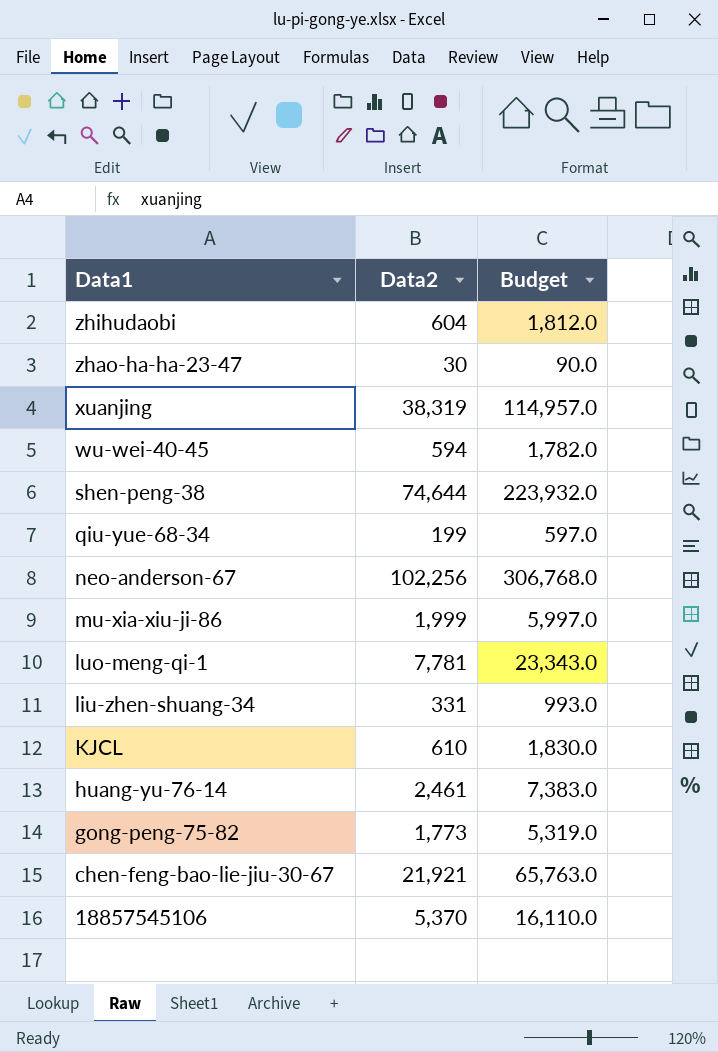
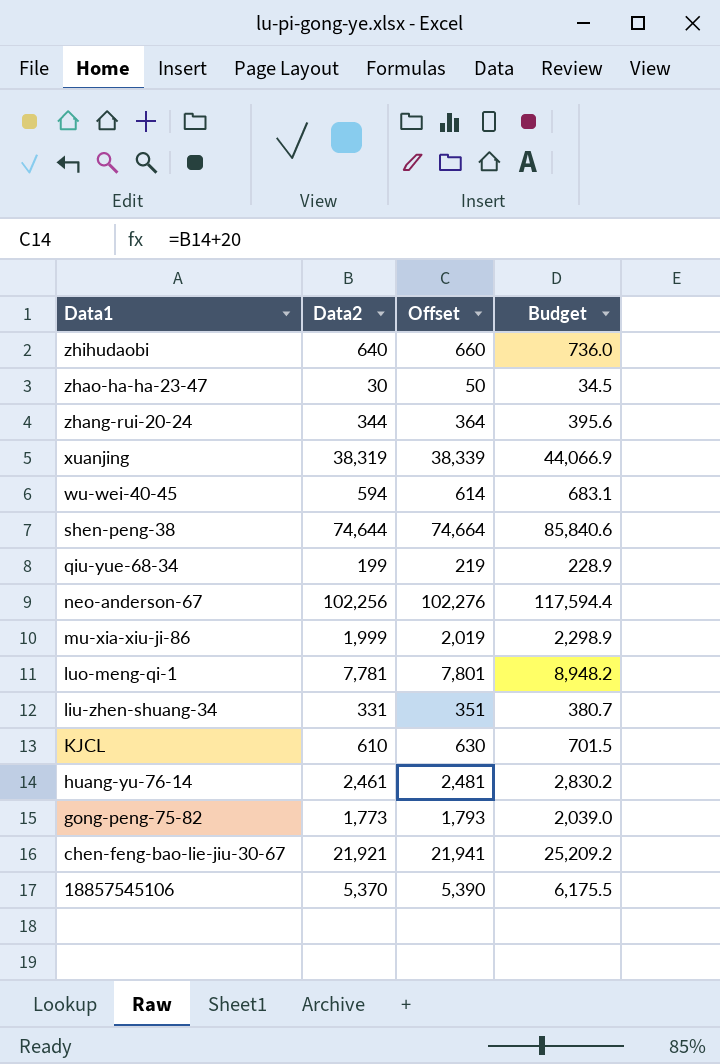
column Offset | formula: none -> [Data2] + 20
column Budget | formula: [Data2] * 3 -> [Data2] * 1.15
zhihudaobi | Data2: 604 -> 640
row zhang-rui-20-24: none -> 344 | 364 | 395.6

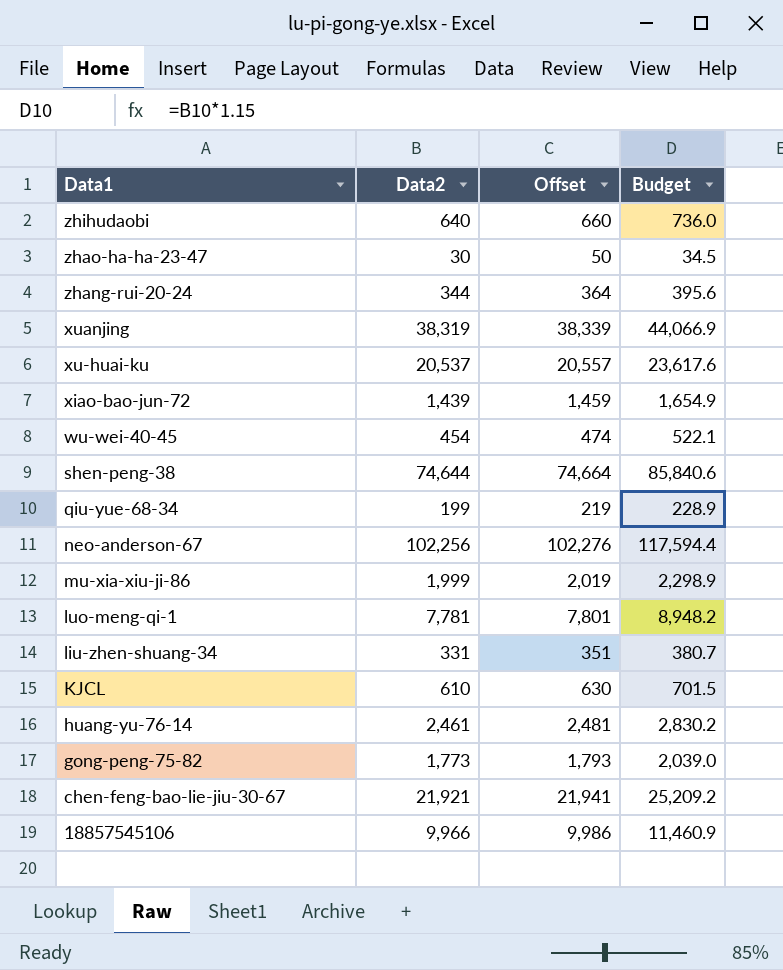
row xu-huai-ku: none -> 20,537 | 20,557 | 23,617.6
row xiao-bao-jun-72: none -> 1,439 | 1,459 | 1,654.9
wu-wei-40-45 | Data2: 594 -> 454
wu-wei-40-45 | Offset: 614 -> 474
wu-wei-40-45 | Budget: 683.1 -> 522.1
18857545106 | Data2: 5,370 -> 9,966
18857545106 | Offset: 5,390 -> 9,986
18857545106 | Budget: 6,175.5 -> 11,460.9

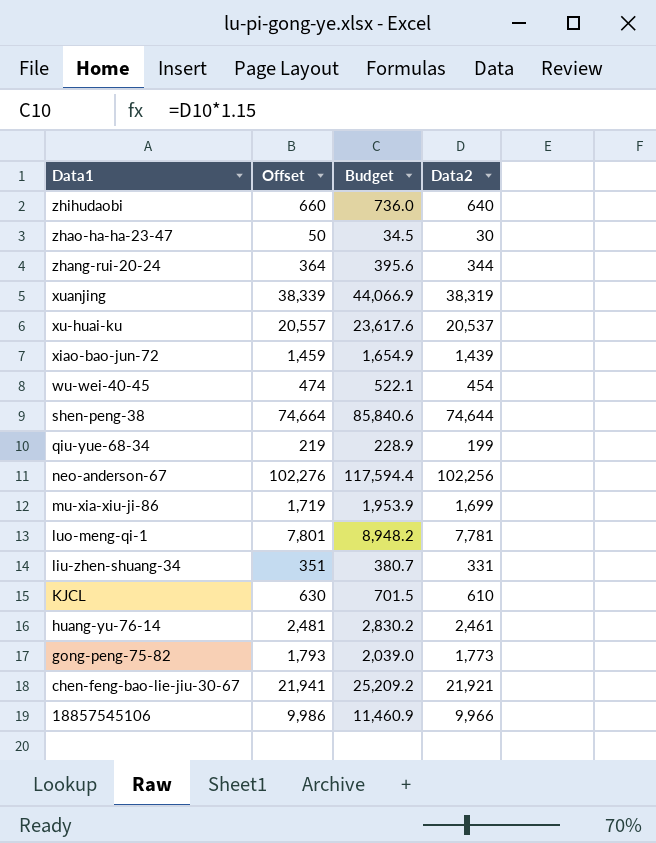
column Data2 | position: 2 -> 4
mu-xia-xiu-ji-86 | Offset: 2,019 -> 1,719
mu-xia-xiu-ji-86 | Budget: 2,298.9 -> 1,953.9
mu-xia-xiu-ji-86 | Data2: 1,999 -> 1,699

